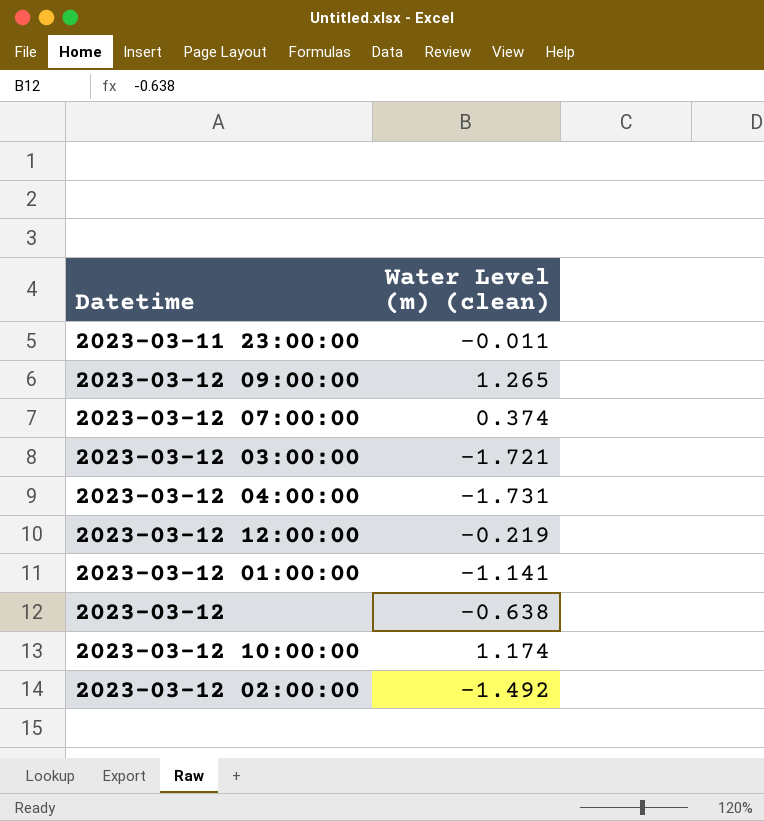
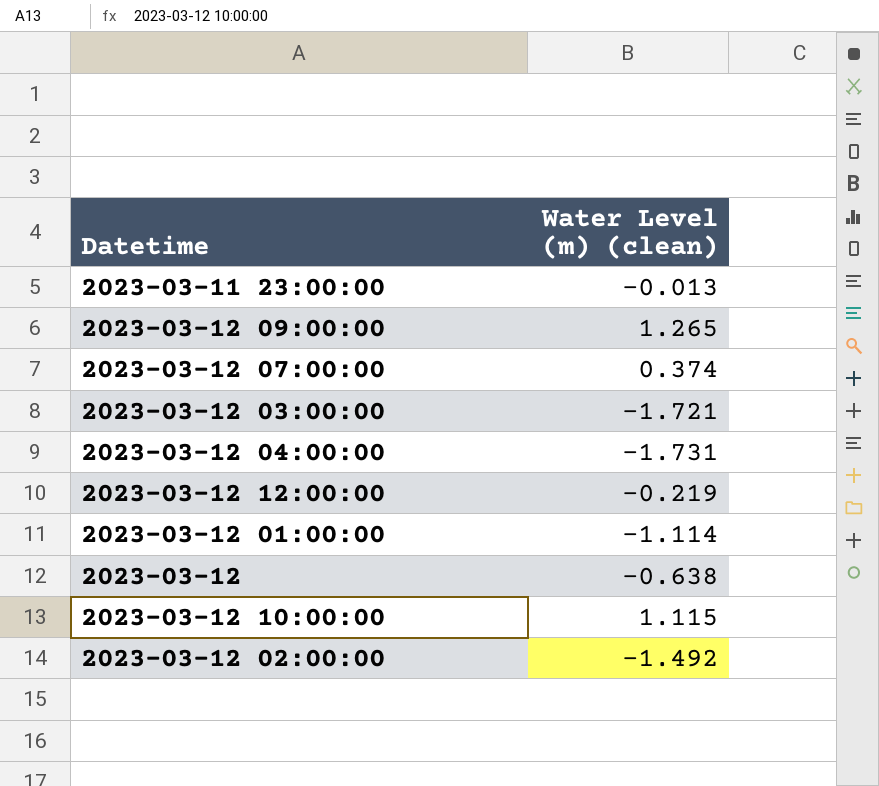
2023-03-11 23:00:00 | Water Level (m) (clean): -0.011 -> -0.013
2023-03-12 01:00:00 | Water Level (m) (clean): -1.141 -> -1.114
2023-03-12 10:00:00 | Water Level (m) (clean): 1.174 -> 1.115

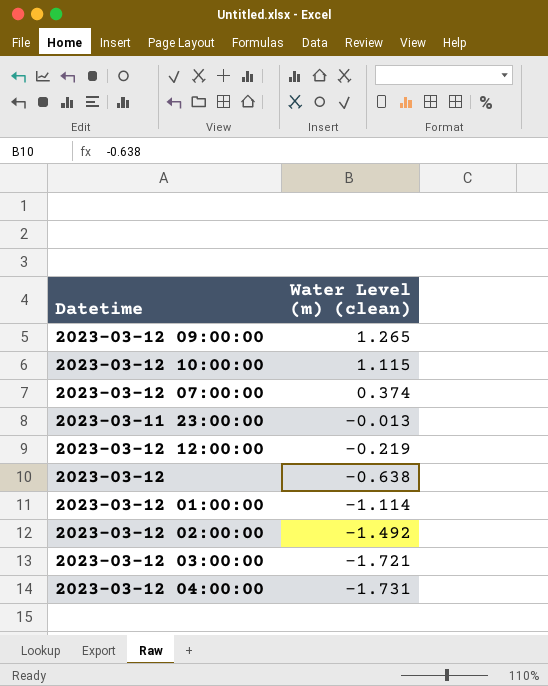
row order: none -> Water Level (m) (clean) descending

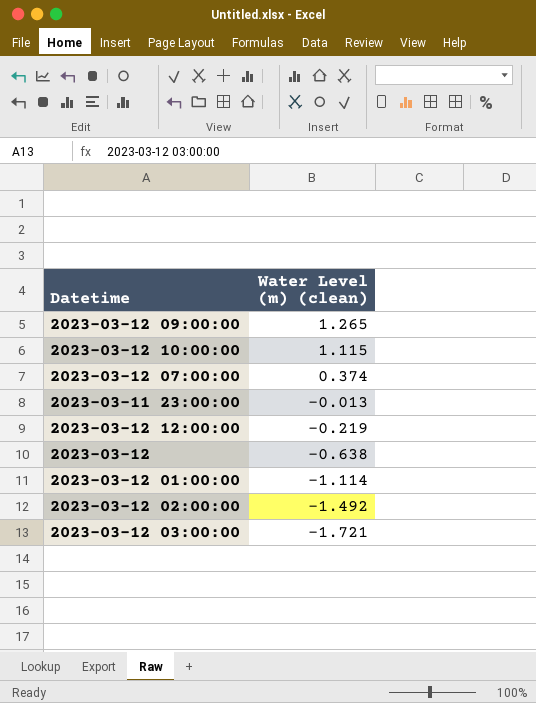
row 2023-03-12 04:00:00: -1.731 -> none

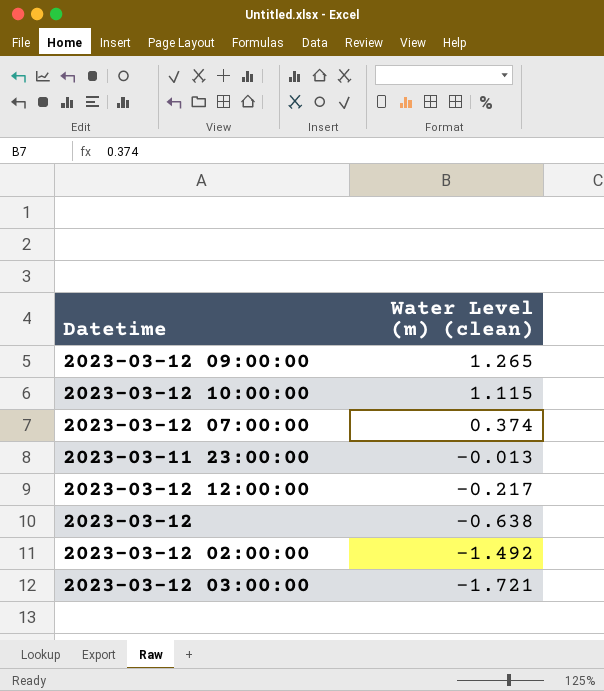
row 2023-03-12 01:00:00: -1.114 -> none
2023-03-12 12:00:00 | Water Level (m) (clean): -0.219 -> -0.217

